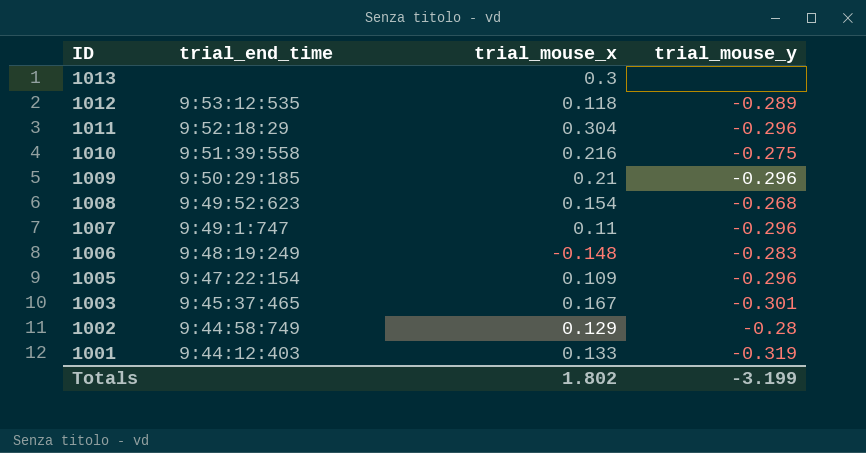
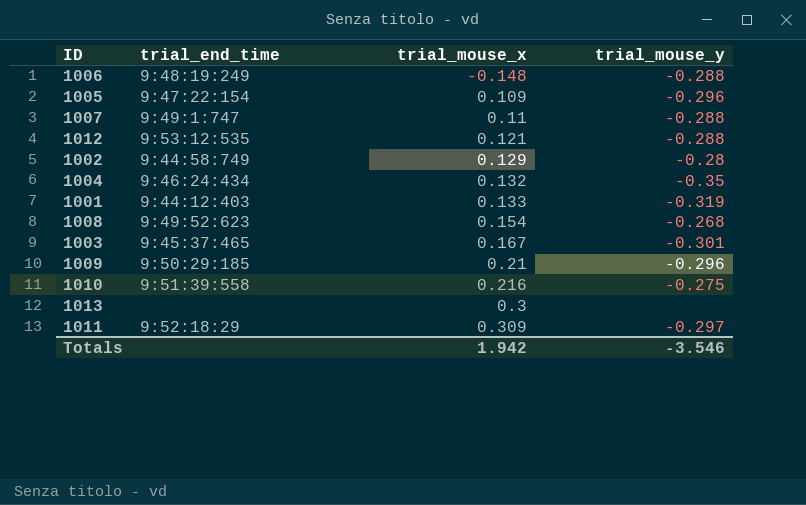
row order: ID descending -> trial_mouse_x ascending
1006 | trial_mouse_y: -0.283 -> -0.288
1007 | trial_mouse_y: -0.296 -> -0.288
1012 | trial_mouse_x: 0.118 -> 0.121
1012 | trial_mouse_y: -0.289 -> -0.288
row 1004: none -> 9:46:24:434 | 0.132 | -0.35
1011 | trial_mouse_x: 0.304 -> 0.309
1011 | trial_mouse_y: -0.296 -> -0.297
Totals | trial_mouse_x: 1.802 -> 1.942
Totals | trial_mouse_y: -3.199 -> -3.546

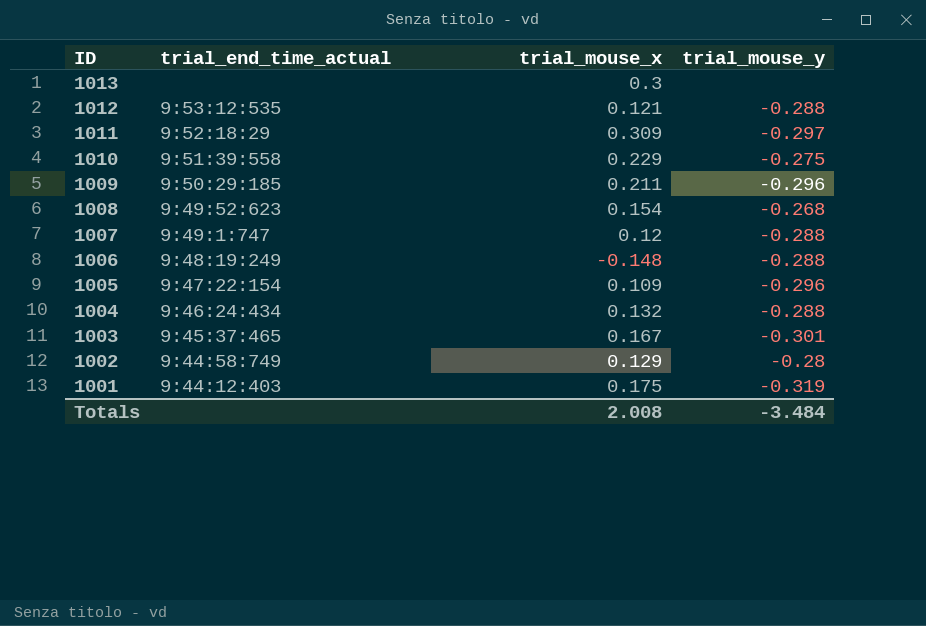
row order: trial_mouse_x ascending -> ID descending
column name: trial_end_time -> trial_end_time_actual
1010 | trial_mouse_x: 0.216 -> 0.229
1009 | trial_mouse_x: 0.21 -> 0.211
1007 | trial_mouse_x: 0.11 -> 0.12
1004 | trial_mouse_y: -0.35 -> -0.288
1001 | trial_mouse_x: 0.133 -> 0.175
Totals | trial_mouse_x: 1.942 -> 2.008
Totals | trial_mouse_y: -3.546 -> -3.484

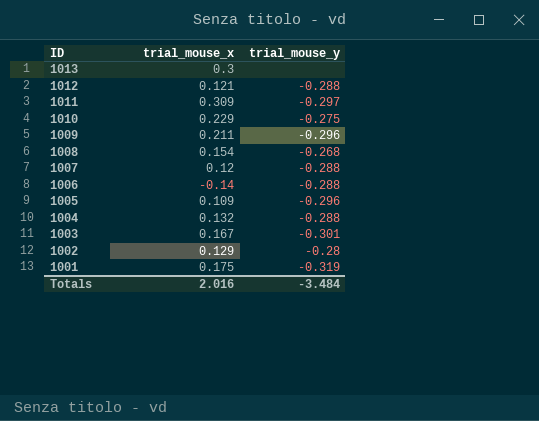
column trial_end_time_actual | position: 2 -> none
1006 | trial_mouse_x: -0.148 -> -0.14
Totals | trial_mouse_x: 2.008 -> 2.016

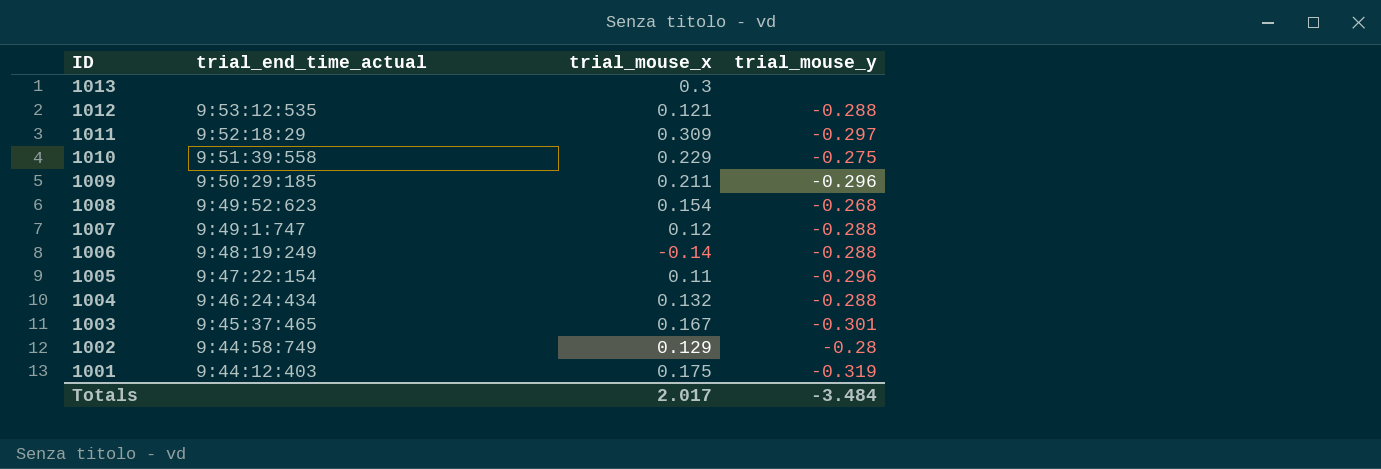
column trial_end_time_actual | position: none -> 2
1005 | trial_mouse_x: 0.109 -> 0.11
Totals | trial_mouse_x: 2.016 -> 2.017

